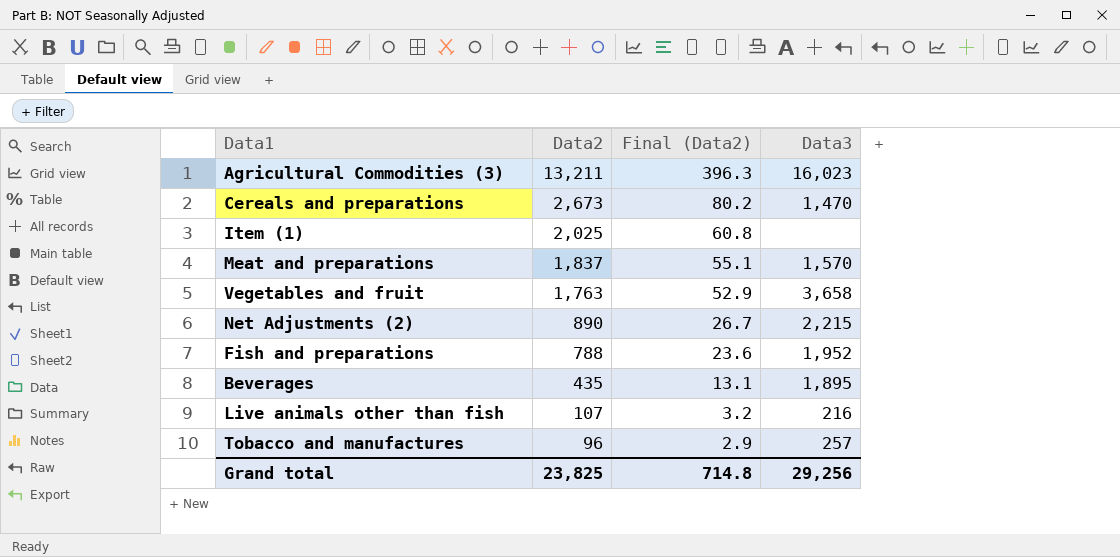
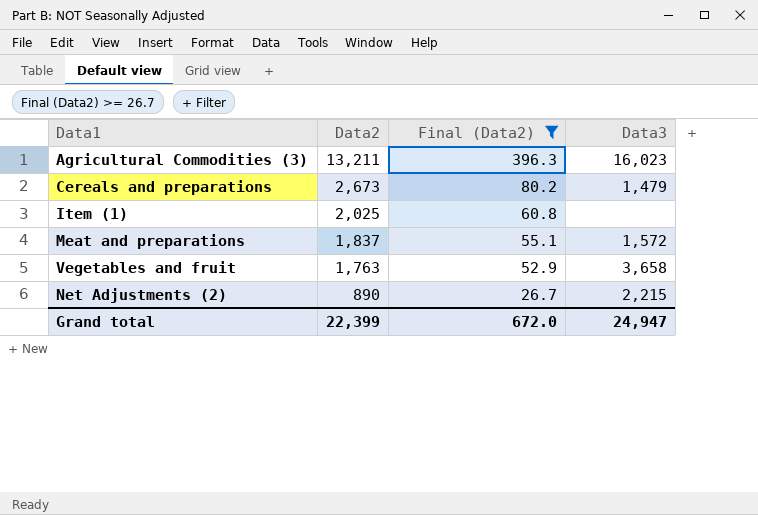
filter: none -> Final (Data2) >= 26.7
Cereals and preparations | Data3: 1,470 -> 1,479
Meat and preparations | Data3: 1,570 -> 1,572
Grand total | Data2: 23,825 -> 22,399
Grand total | Final (Data2): 714.8 -> 672.0
Grand total | Data3: 29,256 -> 24,947

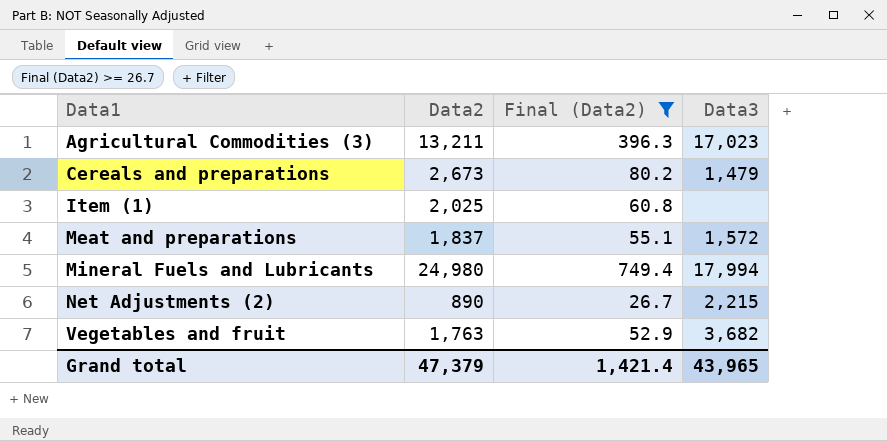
row order: Data2 descending -> Data1 ascending
Agricultural Commodities (3) | Data3: 16,023 -> 17,023
row Mineral Fuels and Lubricants: none -> 24,980 | 749.4 | 17,994
Vegetables and fruit | Data3: 3,658 -> 3,682
Grand total | Data2: 22,399 -> 47,379
Grand total | Final (Data2): 672.0 -> 1,421.4
Grand total | Data3: 24,947 -> 43,965

